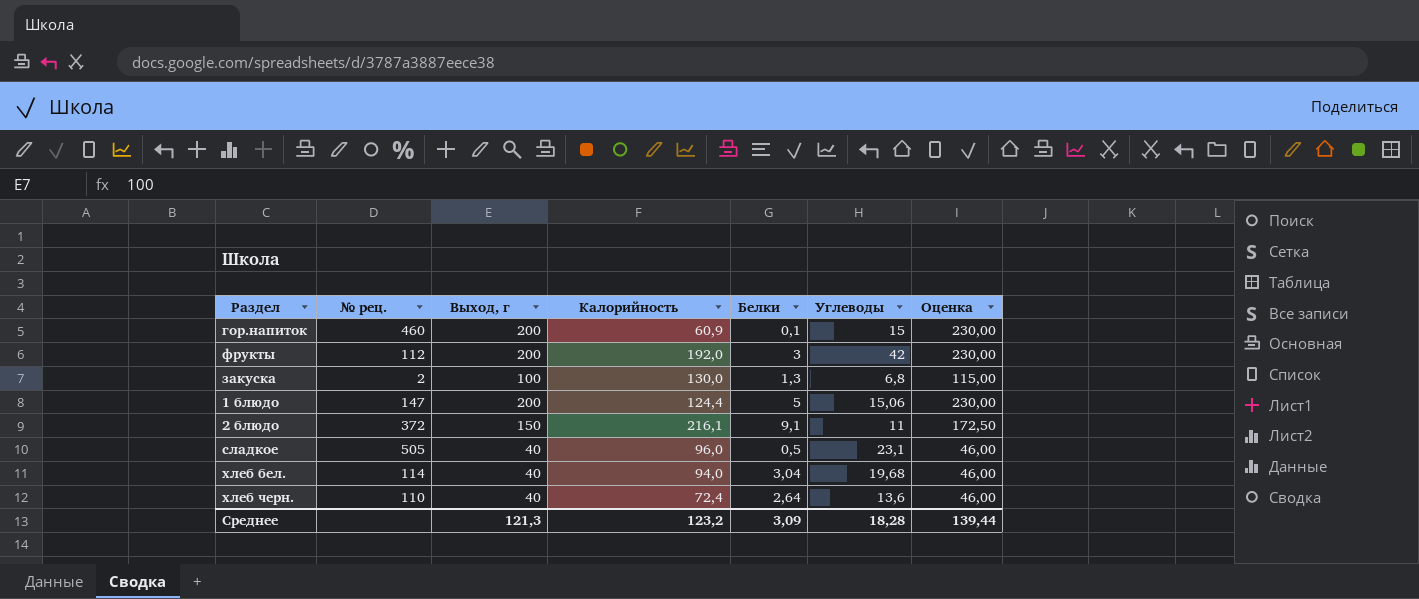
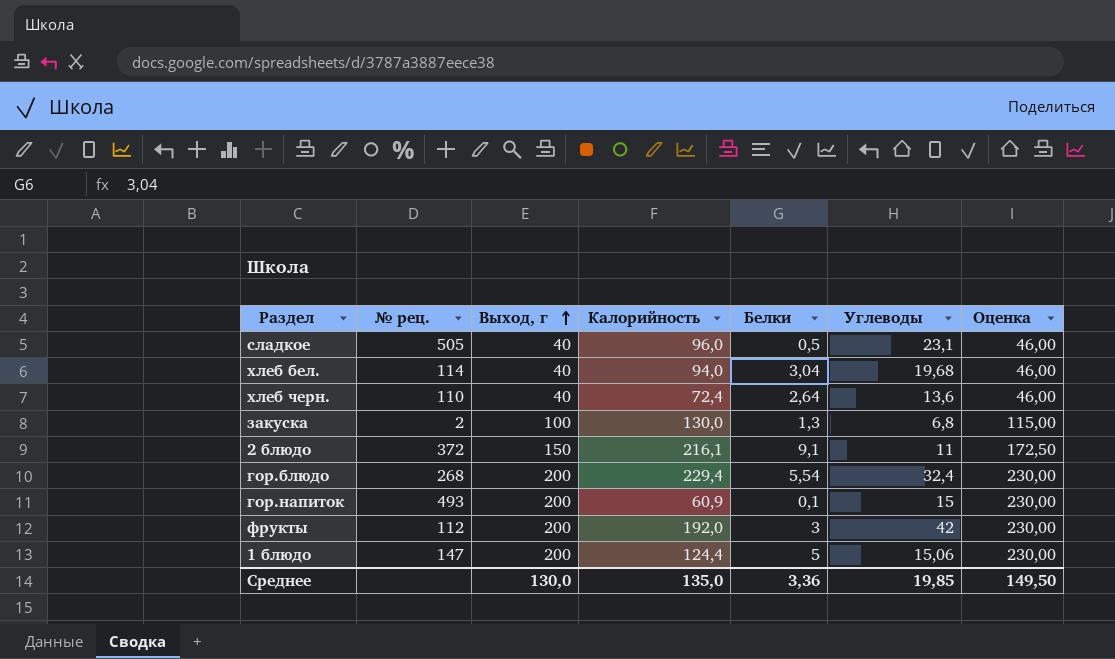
row order: none -> Выход, г ascending
row гор.блюдо: none -> 268 | 200 | 229,4 | 5,54 | 32,4 | 230,00
гор.напиток | № рец.: 460 -> 493
Среднее | Выход, г: 121,3 -> 130,0
Среднее | Калорийность: 123,2 -> 135,0
Среднее | Белки: 3,09 -> 3,36
Среднее | Углеводы: 18,28 -> 19,85
Среднее | Оценка: 139,44 -> 149,50

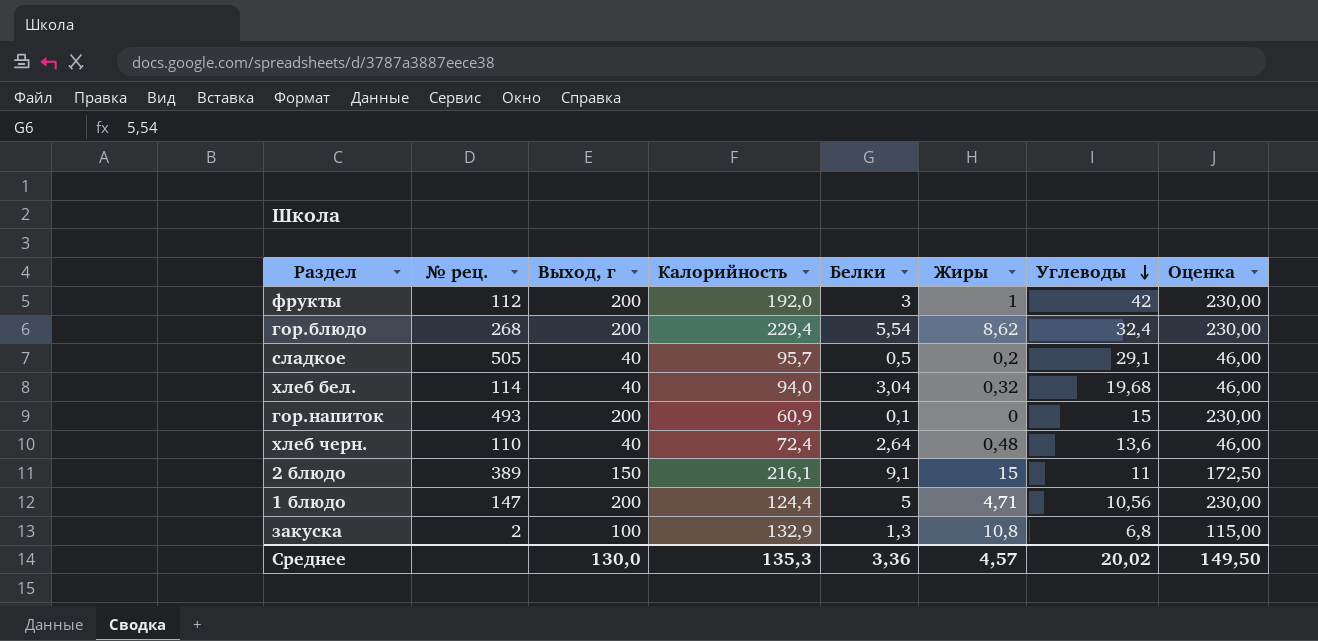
row order: Выход, г ascending -> Углеводы descending
column Жиры | position: none -> 6
сладкое | Калорийность: 96,0 -> 95,7
сладкое | Углеводы: 23,1 -> 29,1
2 блюдо | № рец.: 372 -> 389
1 блюдо | Углеводы: 15,06 -> 10,56
закуска | Калорийность: 130,0 -> 132,9
Среднее | Калорийность: 135,0 -> 135,3
Среднее | Углеводы: 19,85 -> 20,02

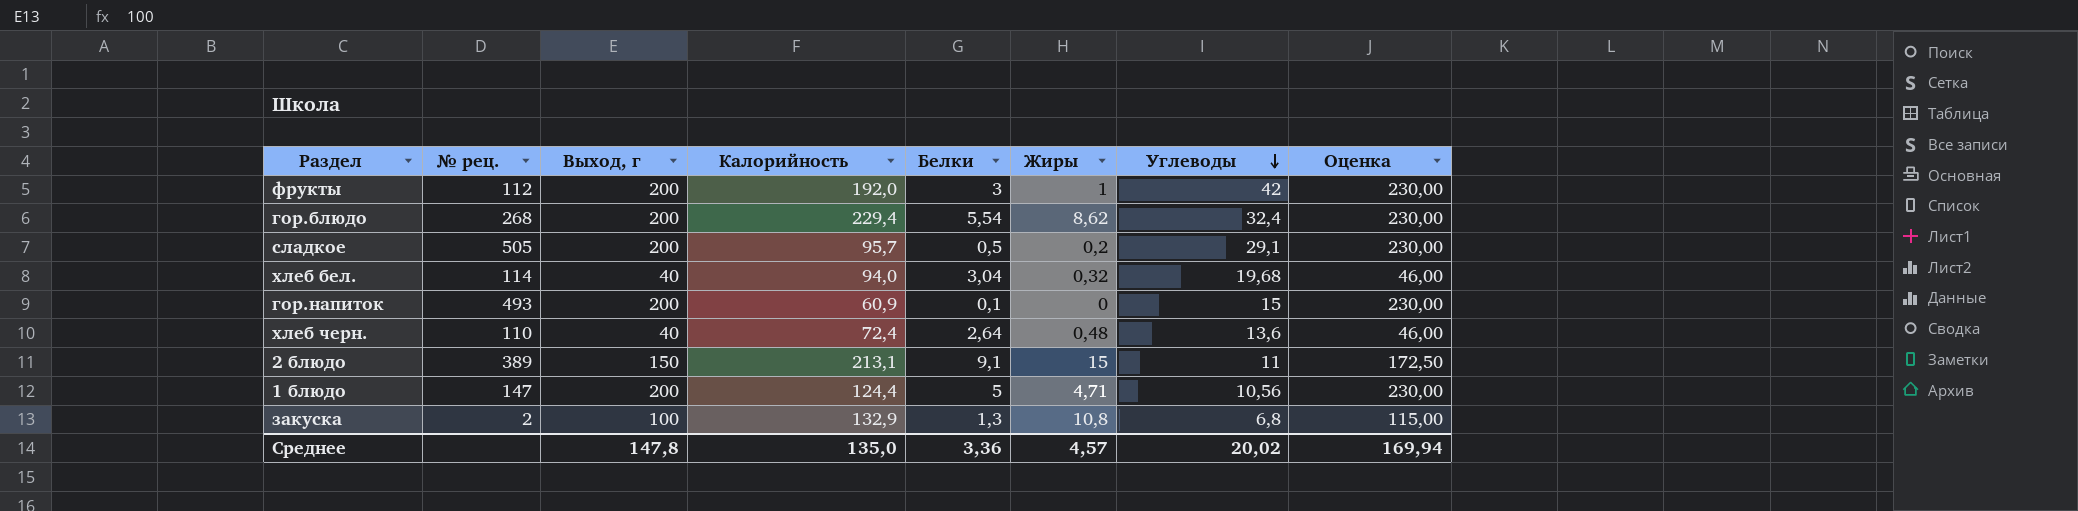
сладкое | Выход, г: 40 -> 200
сладкое | Оценка: 46,00 -> 230,00
2 блюдо | Калорийность: 216,1 -> 213,1
Среднее | Выход, г: 130,0 -> 147,8
Среднее | Калорийность: 135,3 -> 135,0
Среднее | Оценка: 149,50 -> 169,94

